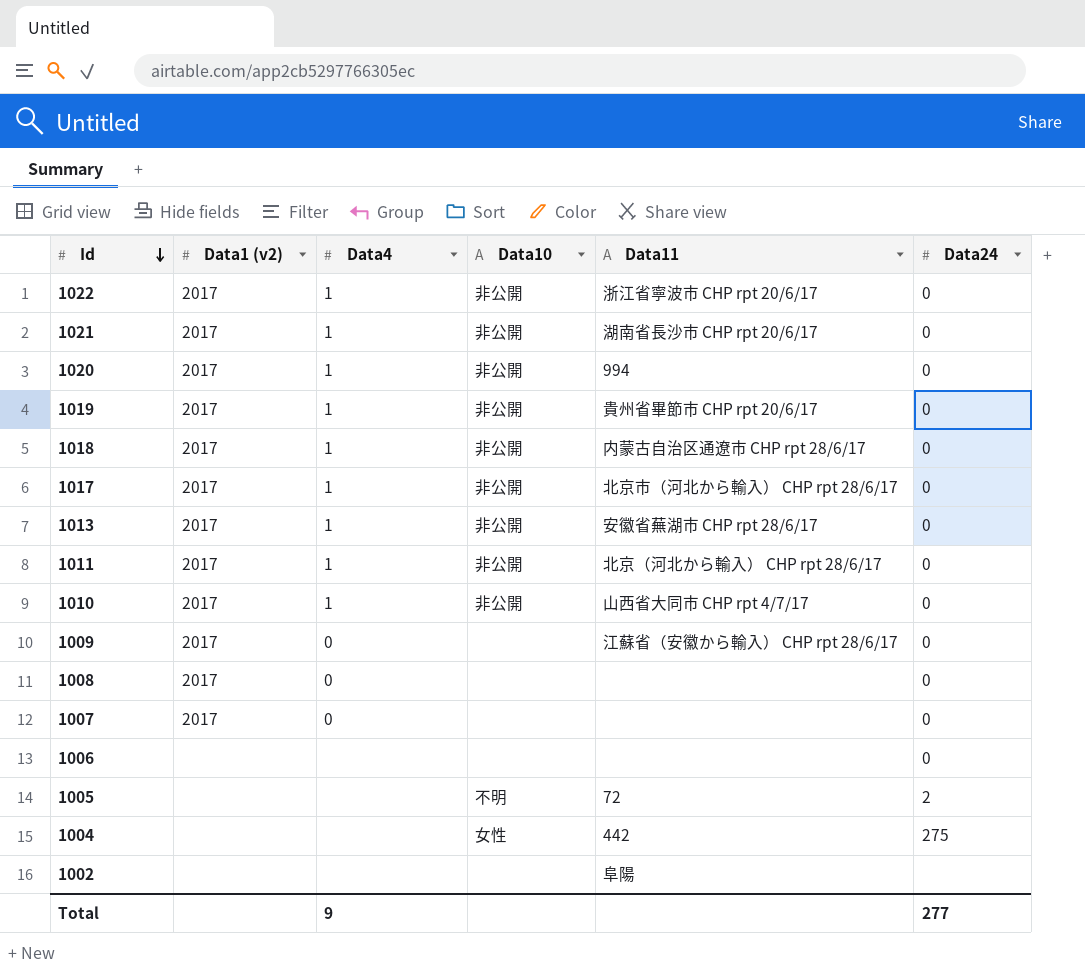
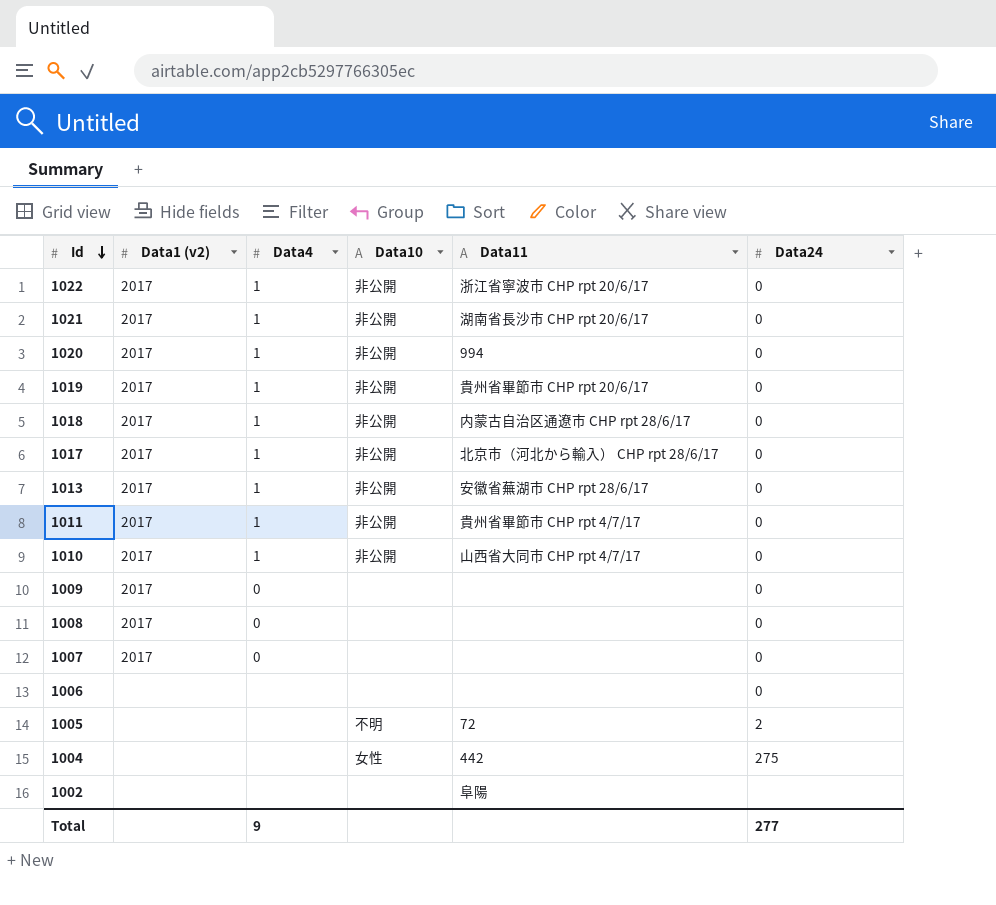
1011 | Data11: 北京（河北から輸入） CHP rpt 28/6/17 -> 貴州省畢節市 CHP rpt 4/7/17
1009 | Data11: 江蘇省（安徽から輸入） CHP rpt 28/6/17 -> none

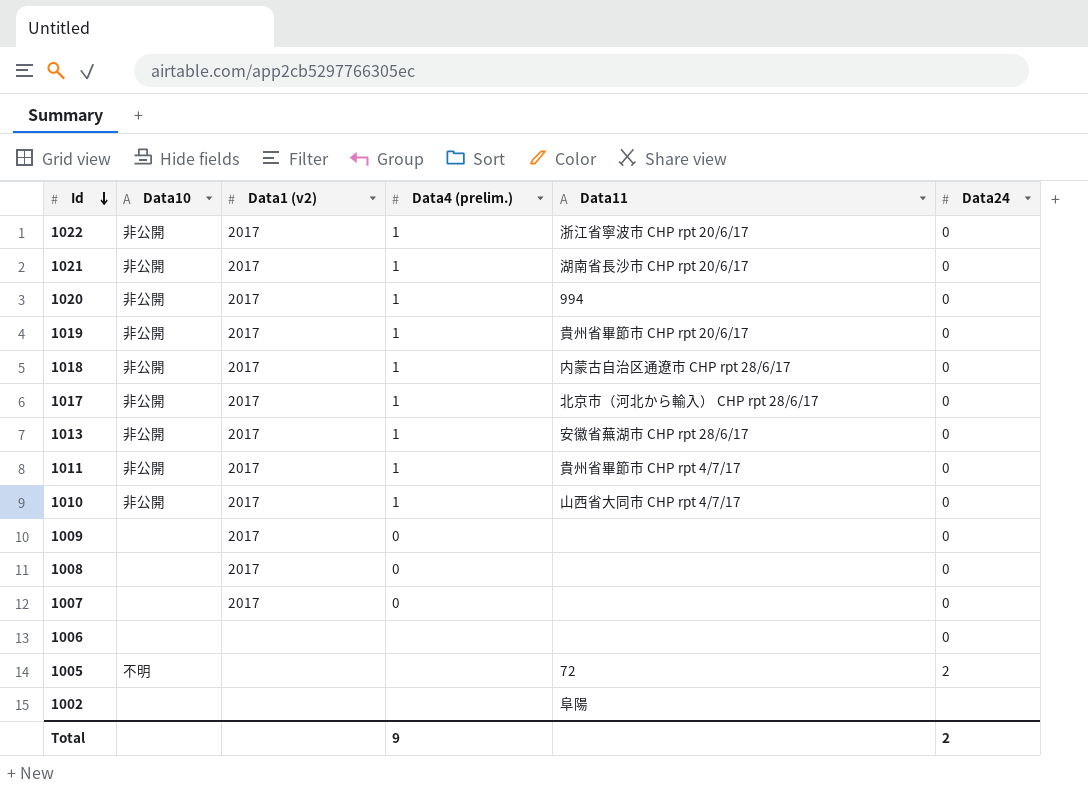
column Data10 | position: 4 -> 2
column name: Data4 -> Data4 (prelim.)
row 1004: none | none | 女性 | 442 | 275 -> none
Total | Data24: 277 -> 2

